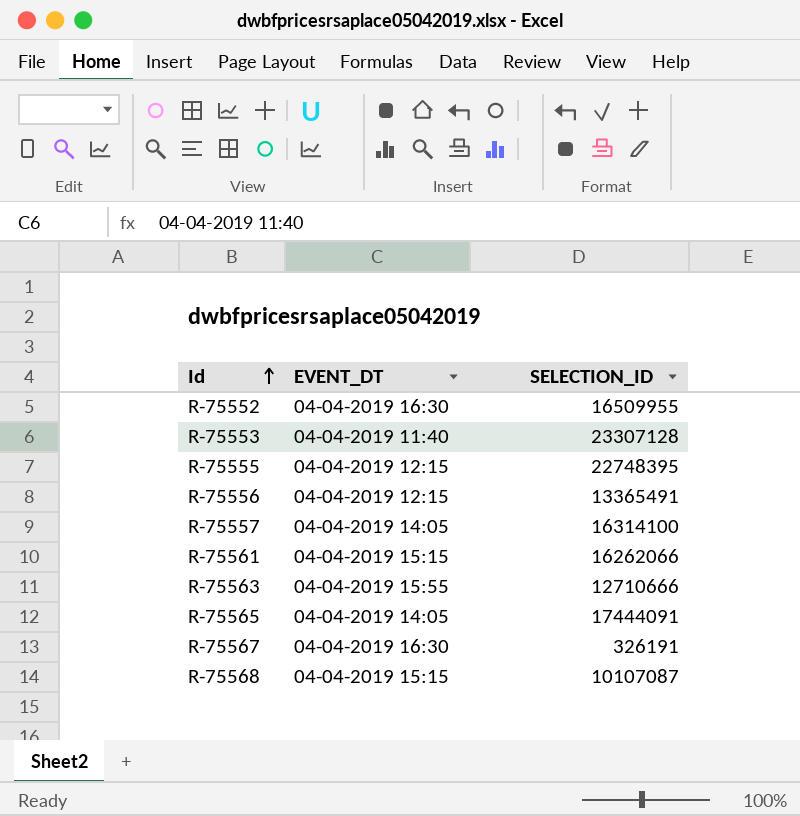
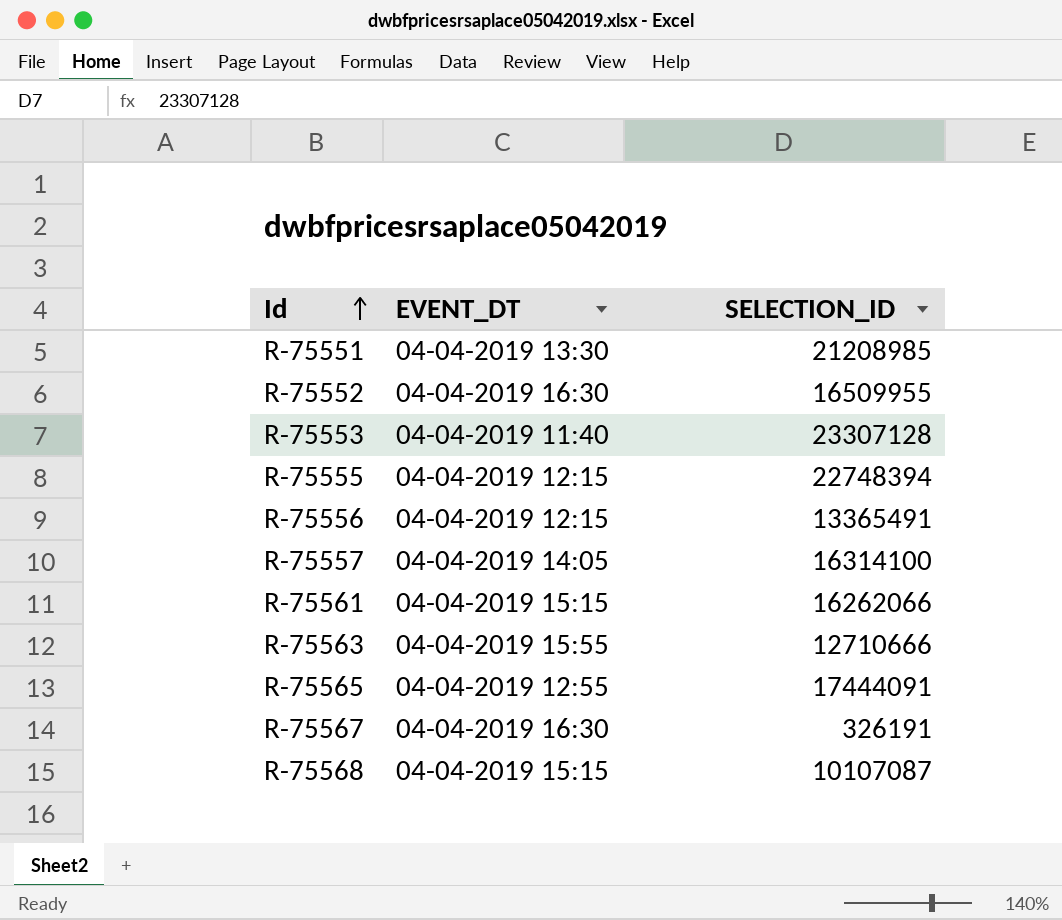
row R-75551: none -> 04-04-2019 13:30 | 21208985
R-75555 | SELECTION_ID: 22748395 -> 22748394
R-75565 | EVENT_DT: 04-04-2019 14:05 -> 04-04-2019 12:55

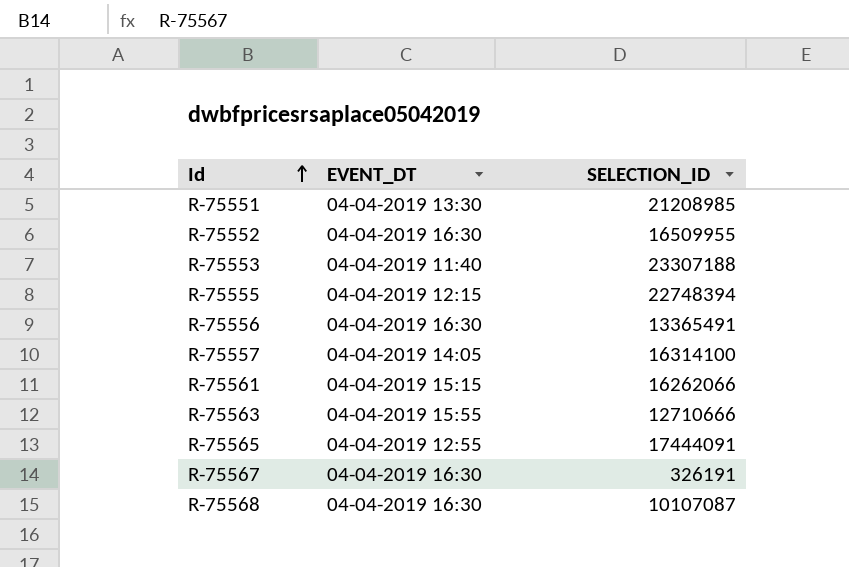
R-75553 | SELECTION_ID: 23307128 -> 23307188
R-75556 | EVENT_DT: 04-04-2019 12:15 -> 04-04-2019 16:30
R-75568 | EVENT_DT: 04-04-2019 15:15 -> 04-04-2019 16:30

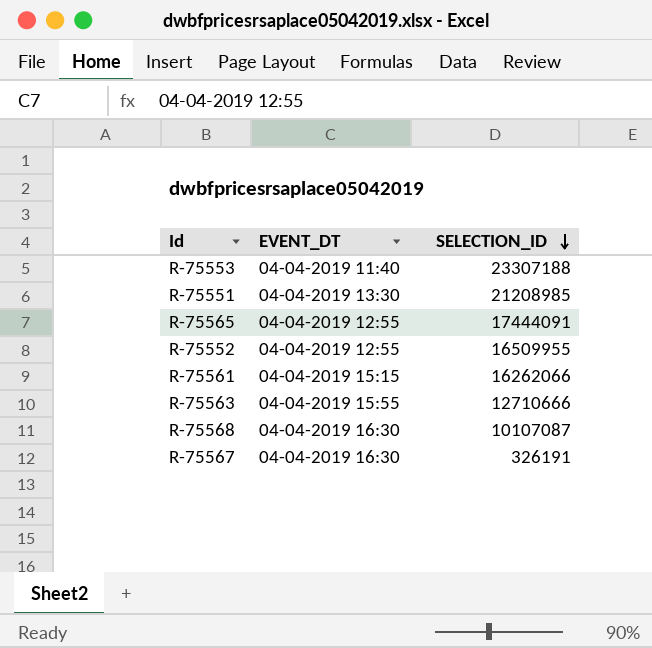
row order: Id ascending -> SELECTION_ID descending
row R-75555: 04-04-2019 12:15 | 22748394 -> none
row R-75556: 04-04-2019 16:30 | 13365491 -> none
row R-75557: 04-04-2019 14:05 | 16314100 -> none
R-75552 | EVENT_DT: 04-04-2019 16:30 -> 04-04-2019 12:55

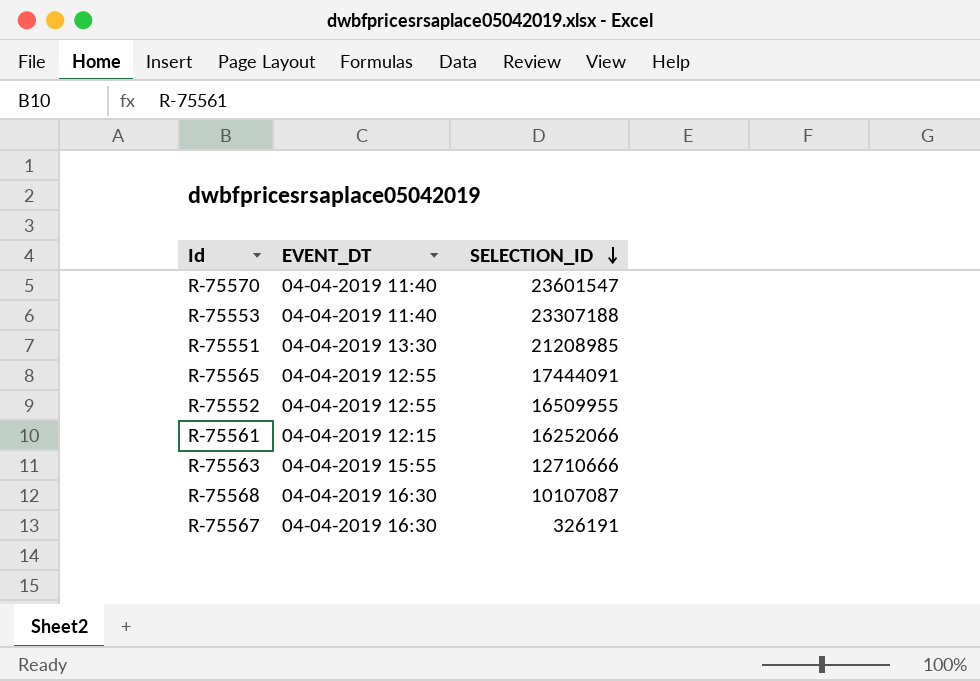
row R-75570: none -> 04-04-2019 11:40 | 23601547
R-75561 | EVENT_DT: 04-04-2019 15:15 -> 04-04-2019 12:15
R-75561 | SELECTION_ID: 16262066 -> 16252066

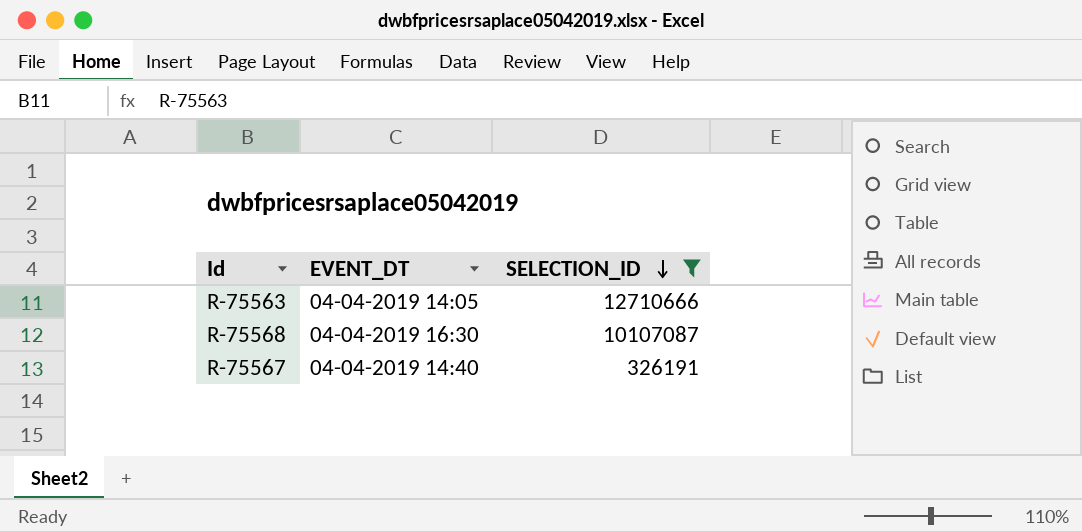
filter: none -> SELECTION_ID <= 12710666
R-75563 | EVENT_DT: 04-04-2019 15:55 -> 04-04-2019 14:05
R-75567 | EVENT_DT: 04-04-2019 16:30 -> 04-04-2019 14:40

